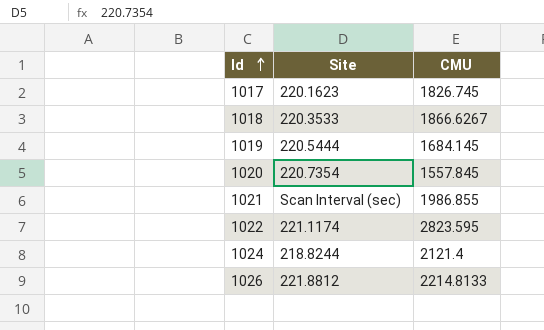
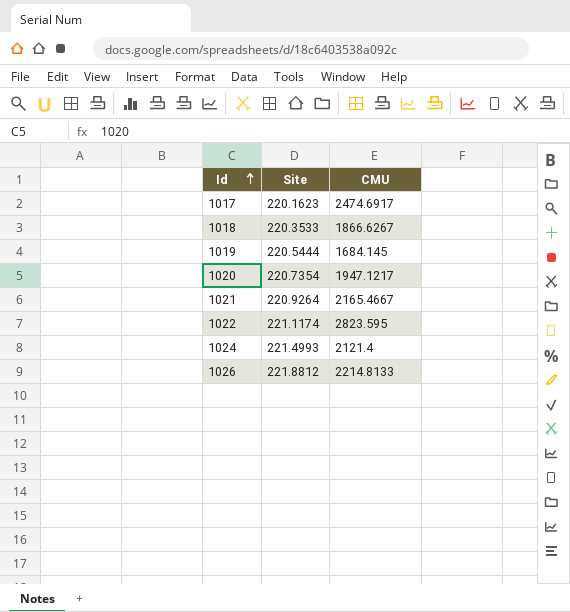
1017 | CMU: 1826.745 -> 2474.6917
1020 | CMU: 1557.845 -> 1947.1217
1021 | Site: Scan Interval (sec) -> 220.9264
1021 | CMU: 1986.855 -> 2165.4667
1024 | Site: 218.8244 -> 221.4993

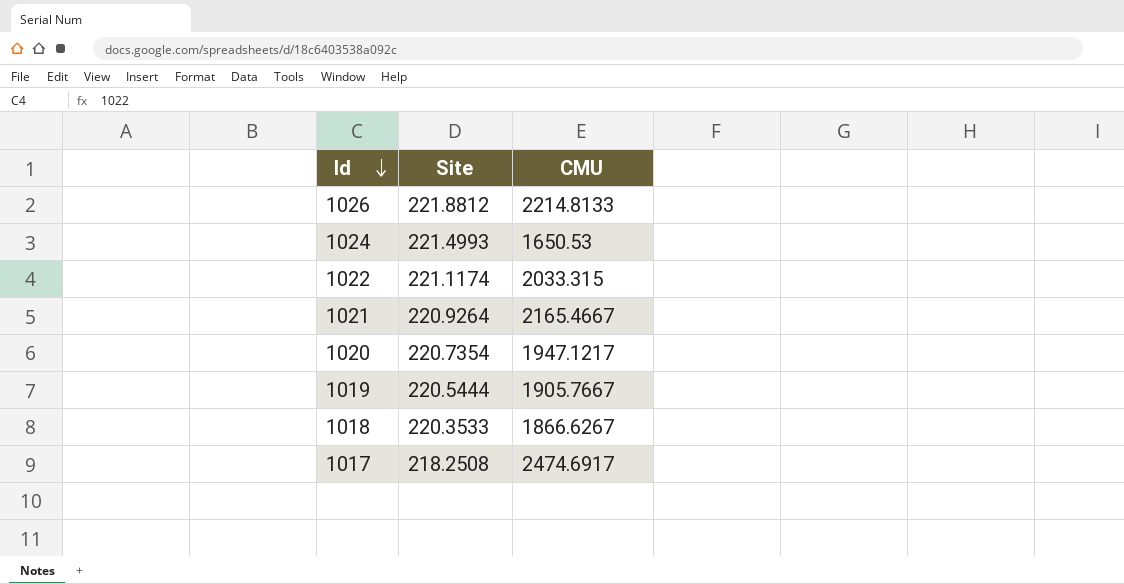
row order: Id ascending -> Id descending
1024 | CMU: 2121.4 -> 1650.53
1022 | CMU: 2823.595 -> 2033.315
1019 | CMU: 1684.145 -> 1905.7667
1017 | Site: 220.1623 -> 218.2508

